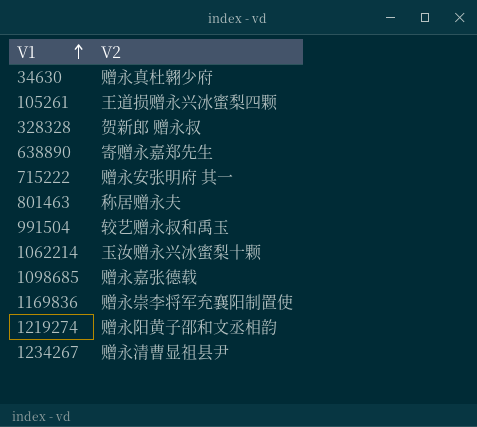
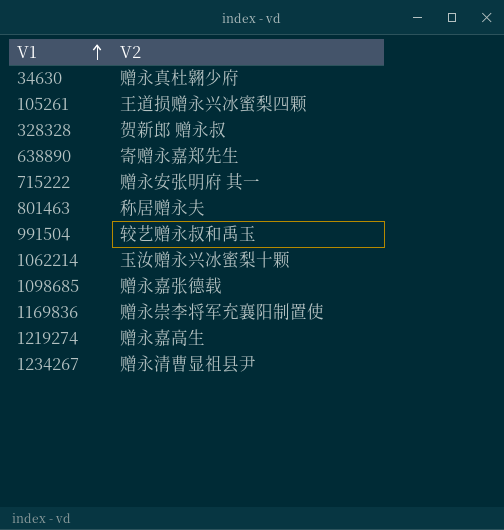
1219274 | V2: 赠永阳黄子邵和文丞相韵 -> 赠永嘉高生

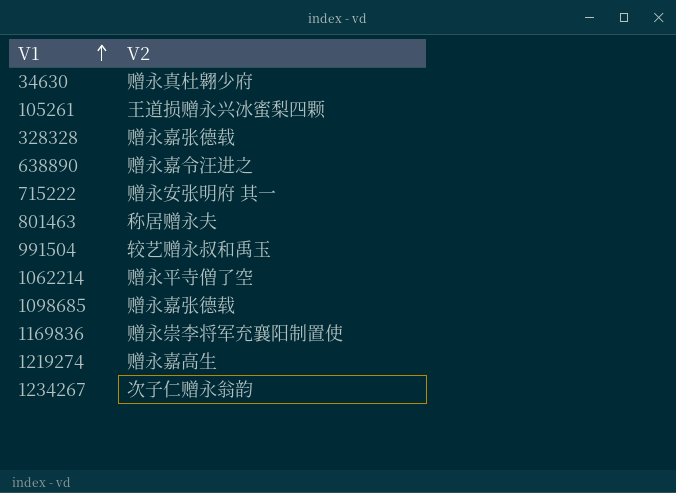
328328 | V2: 贺新郎 赠永叔 -> 赠永嘉张德载
638890 | V2: 寄赠永嘉郑先生 -> 赠永嘉令汪进之
1062214 | V2: 玉汝赠永兴冰蜜梨十颗 -> 赠永平寺僧了空
1234267 | V2: 赠永清曹显祖县尹 -> 次子仁赠永翁韵

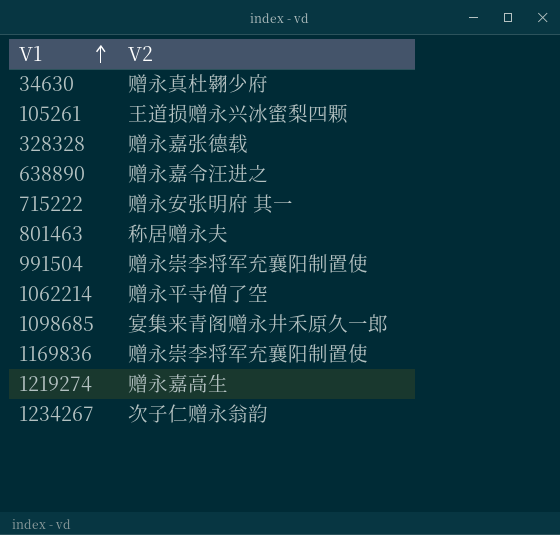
991504 | V2: 较艺赠永叔和禹玉 -> 赠永崇李将军充襄阳制置使
1098685 | V2: 赠永嘉张德载 -> 宴集来青阁赠永井禾原久一郎

